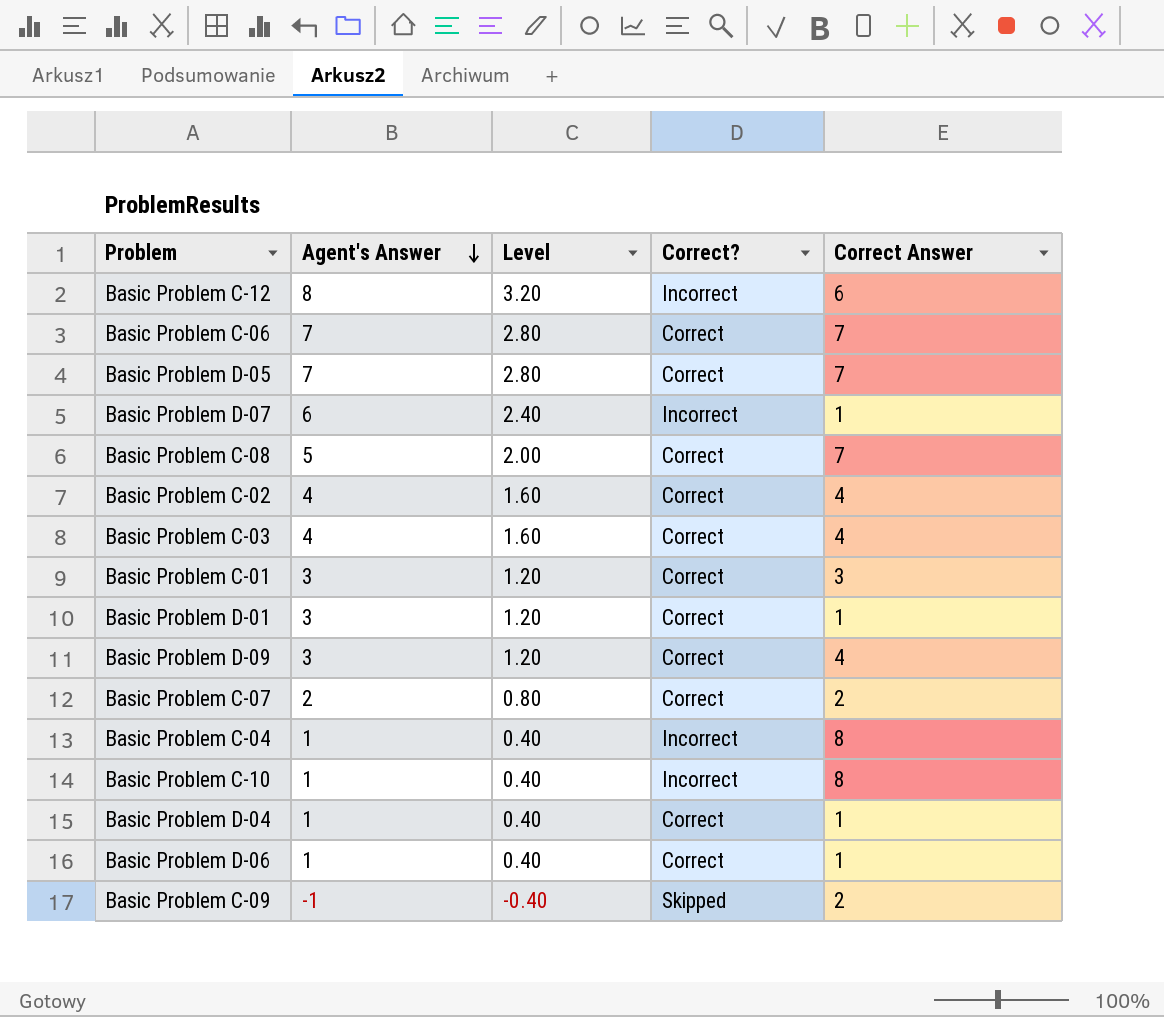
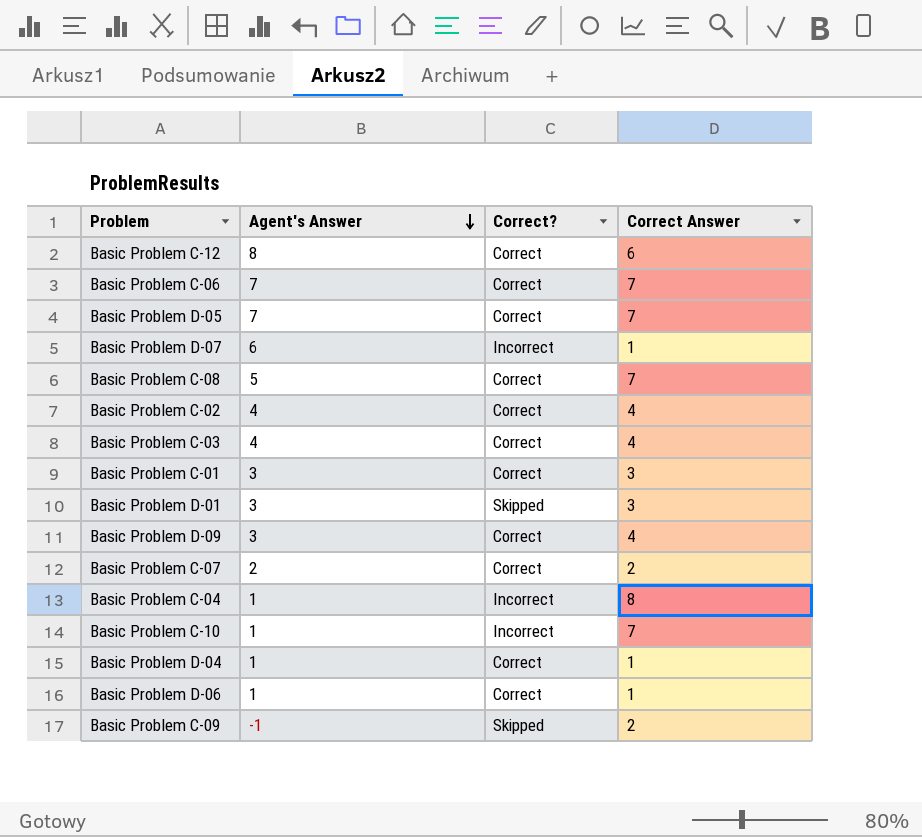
column Level | formula: [Agent's Answer] * 0.4 -> none
Basic Problem C-12 | Correct?: Incorrect -> Correct
Basic Problem D-01 | Correct?: Correct -> Skipped
Basic Problem D-01 | Correct Answer: 1 -> 3
Basic Problem C-10 | Correct Answer: 8 -> 7

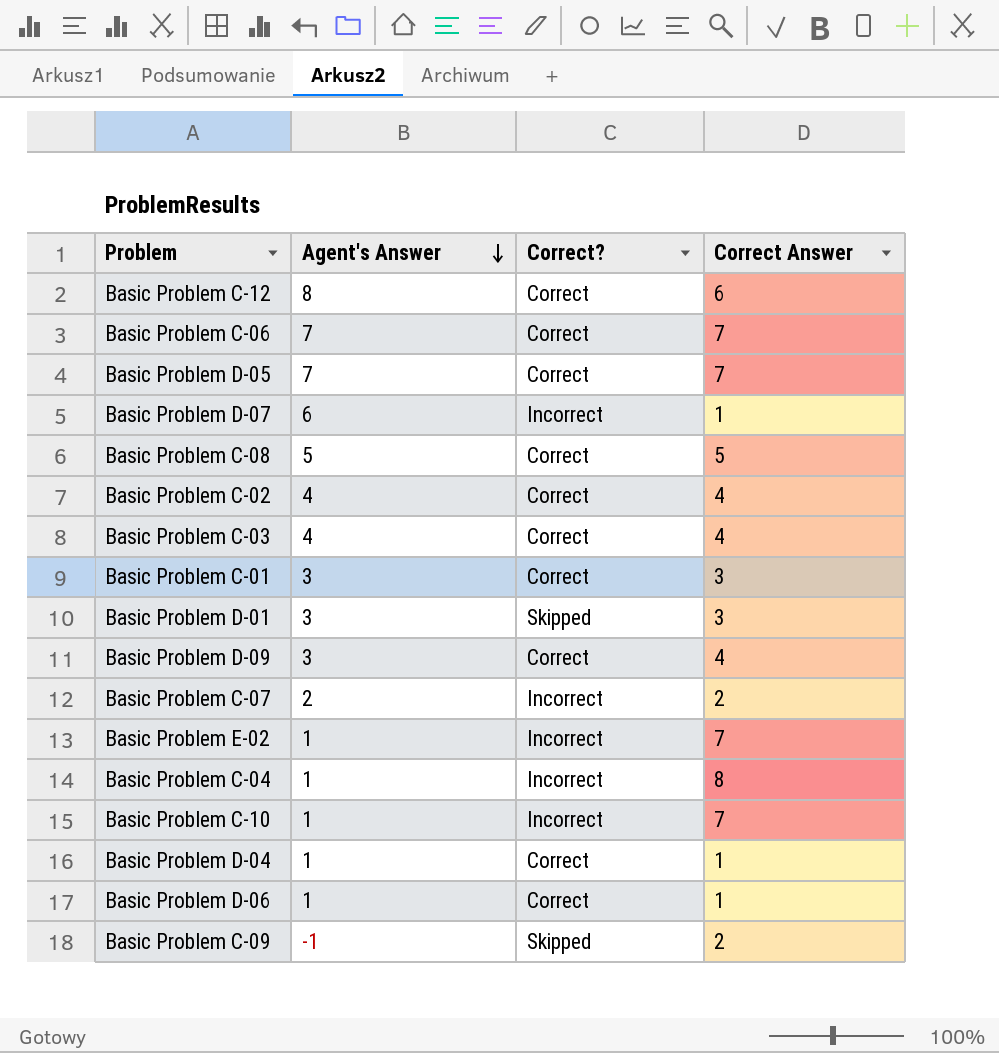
Basic Problem C-08 | Correct Answer: 7 -> 5
Basic Problem C-07 | Correct?: Correct -> Incorrect
row Basic Problem E-02: none -> 1 | Incorrect | 7

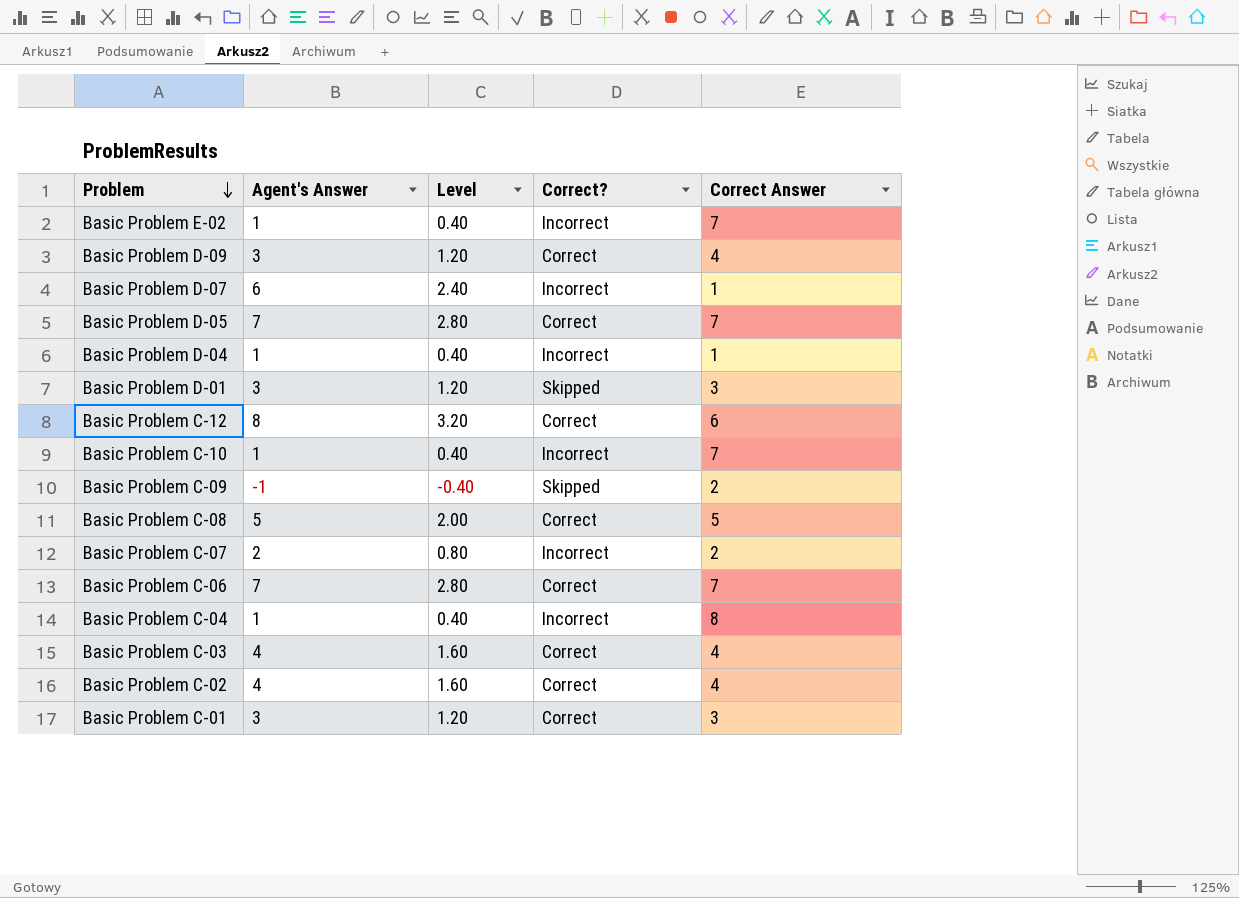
row order: Agent's Answer descending -> Problem descending
column Level | formula: none -> [Agent's Answer] * 0.4
row Basic Problem D-06: 1 | Correct | 1 -> none
Basic Problem D-04 | Correct?: Correct -> Incorrect

